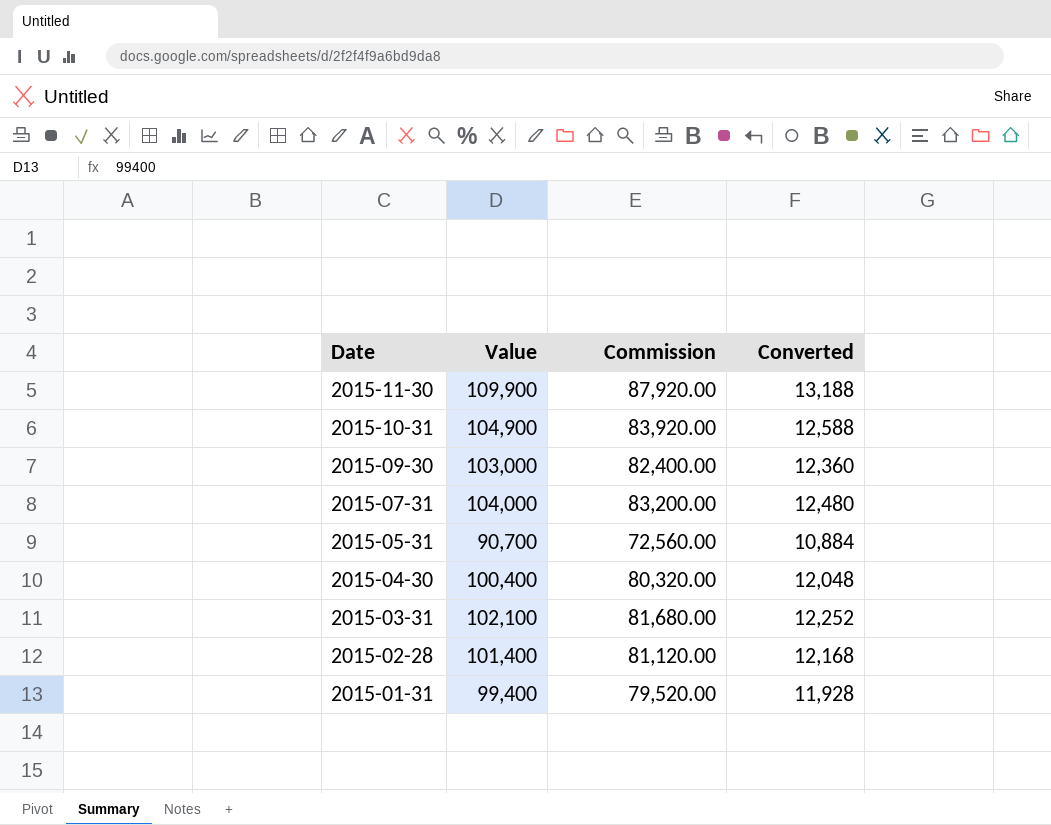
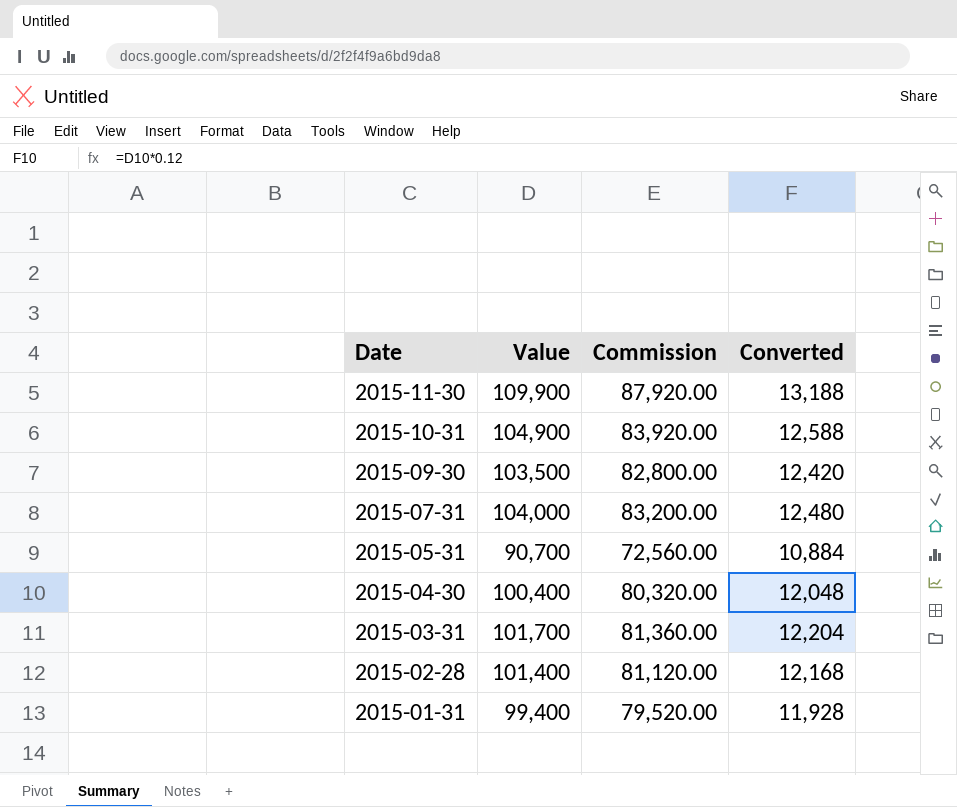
2015-09-30 | Value: 103,000 -> 103,500
2015-09-30 | Commission: 82,400.00 -> 82,800.00
2015-09-30 | Converted: 12,360 -> 12,420
2015-03-31 | Value: 102,100 -> 101,700
2015-03-31 | Commission: 81,680.00 -> 81,360.00
2015-03-31 | Converted: 12,252 -> 12,204

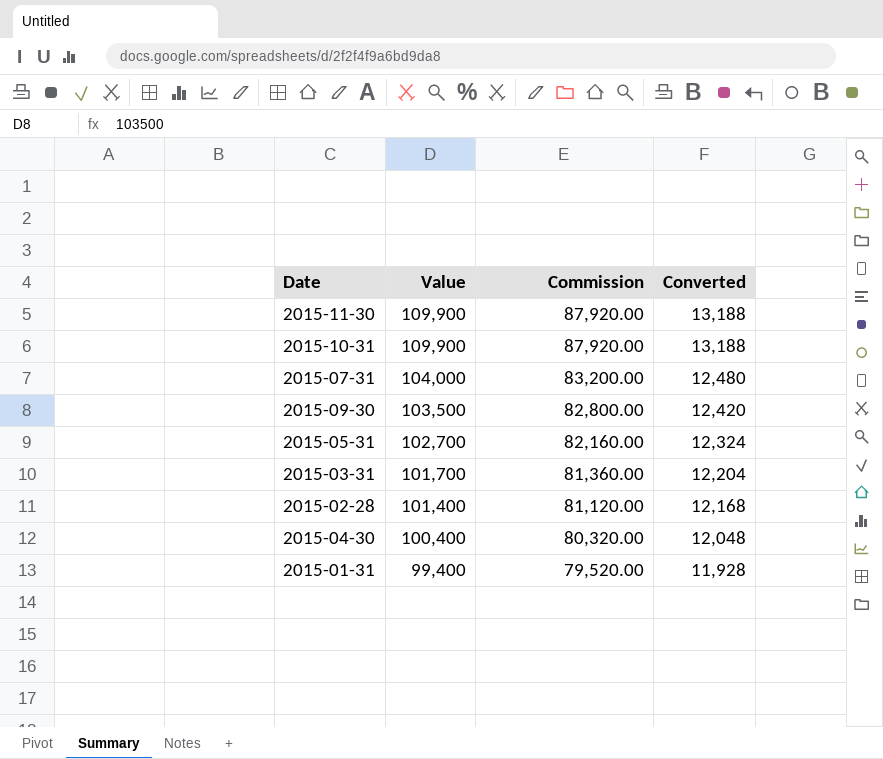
row order: Date descending -> Value descending
2015-10-31 | Value: 104,900 -> 109,900
2015-10-31 | Commission: 83,920.00 -> 87,920.00
2015-10-31 | Converted: 12,588 -> 13,188
2015-05-31 | Value: 90,700 -> 102,700
2015-05-31 | Commission: 72,560.00 -> 82,160.00
2015-05-31 | Converted: 10,884 -> 12,324

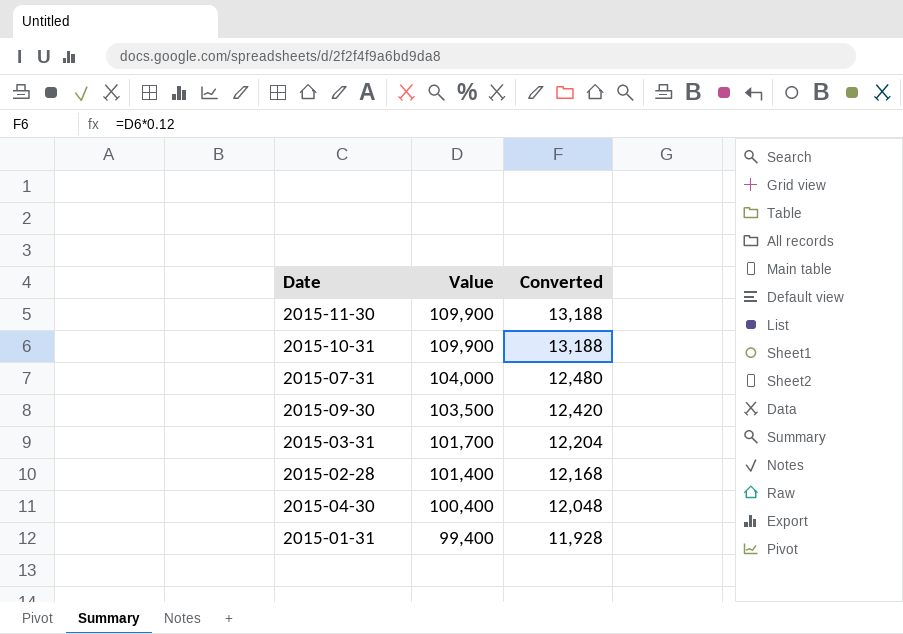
column Commission | formula: [Value] * 0.8 -> none
row 2015-05-31: 102,700 | 82,160.00 | 12,324 -> none

